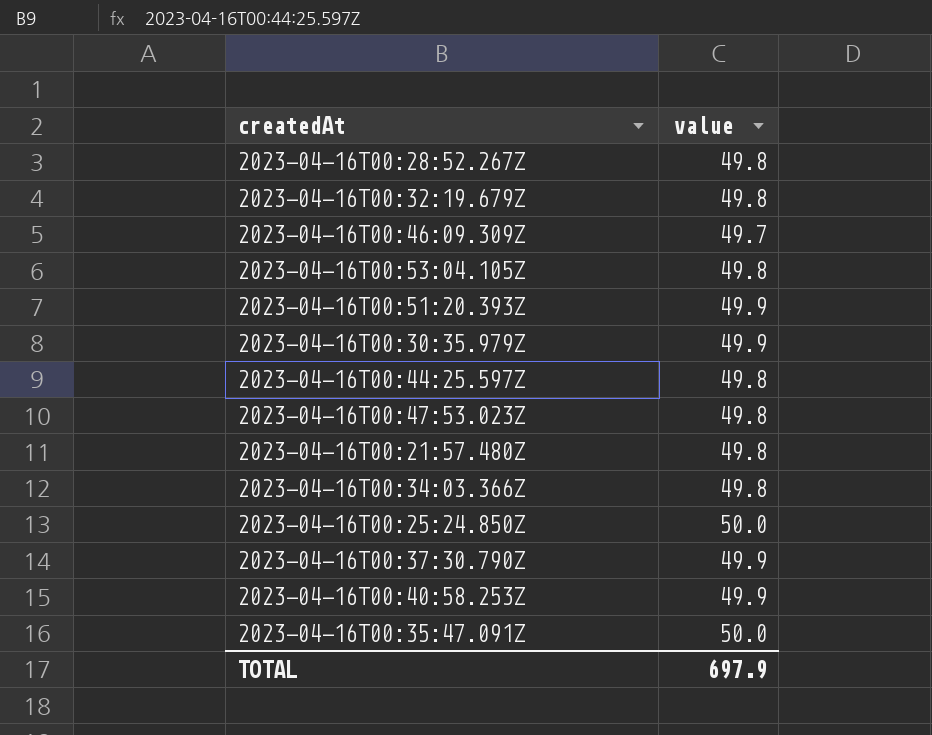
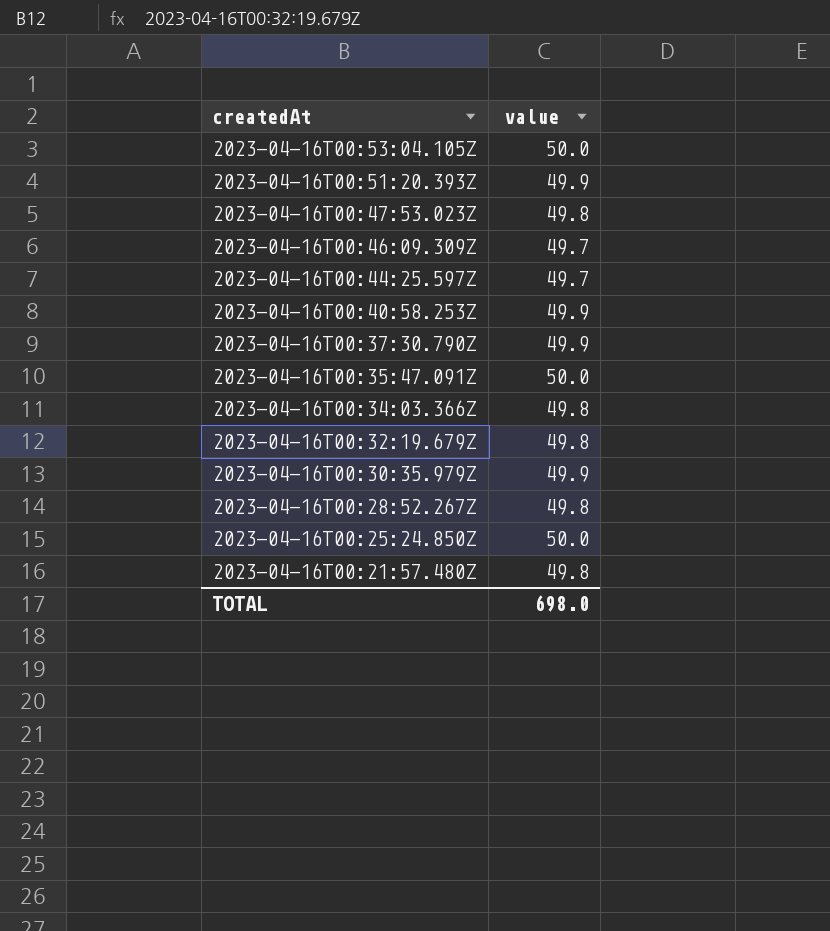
row order: none -> createdAt descending
2023-04-16T00:53:04.105Z | value: 49.8 -> 50.0
2023-04-16T00:44:25.597Z | value: 49.8 -> 49.7
TOTAL | value: 697.9 -> 698.0

